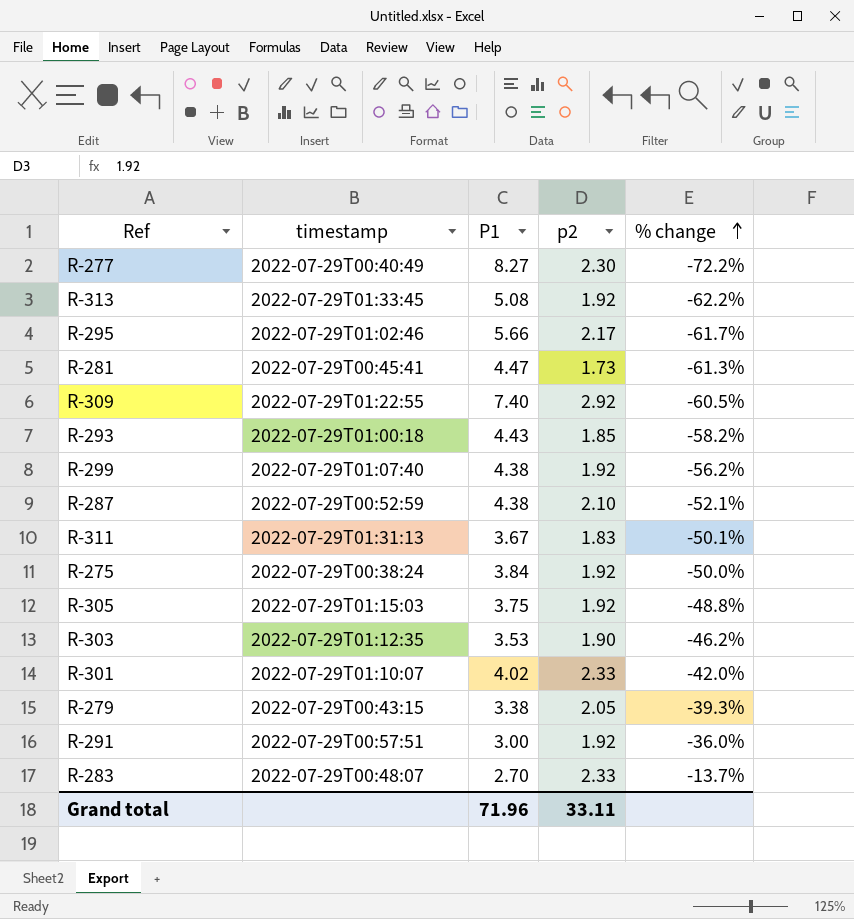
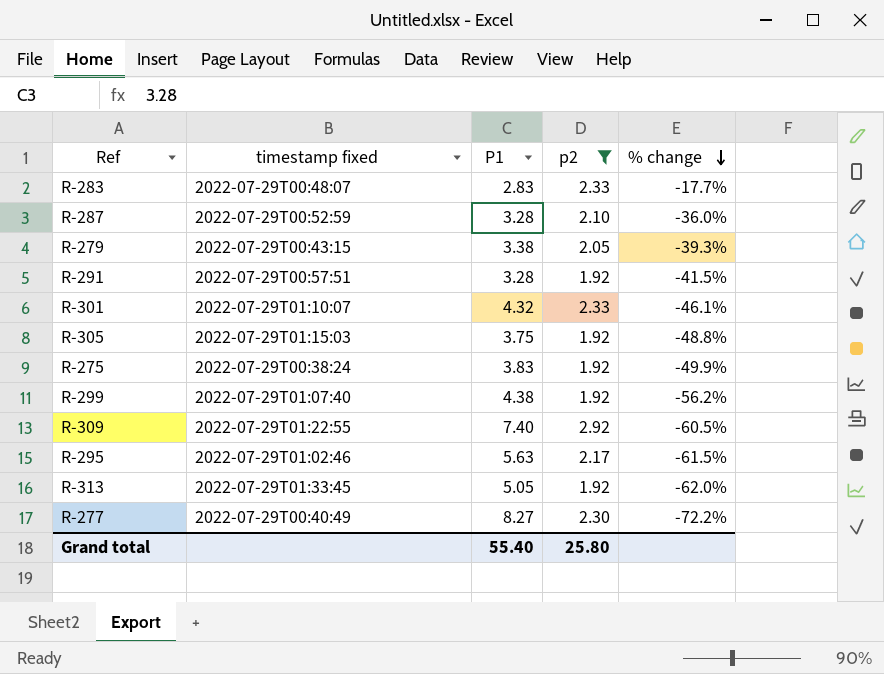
filter: none -> p2 >= 1.92
row order: % change ascending -> % change descending
column name: timestamp -> timestamp fixed
R-283 | P1: 2.70 -> 2.83
R-283 | % change: -13.7% -> -17.7%
R-287 | P1: 4.38 -> 3.28
R-287 | % change: -52.1% -> -36.0%
R-291 | P1: 3.00 -> 3.28
R-291 | % change: -36.0% -> -41.5%
R-301 | P1: 4.02 -> 4.32
R-301 | % change: -42.0% -> -46.1%
R-275 | P1: 3.84 -> 3.83
R-275 | % change: -50.0% -> -49.9%
R-295 | P1: 5.66 -> 5.63
R-295 | % change: -61.7% -> -61.5%
R-313 | P1: 5.08 -> 5.05
R-313 | % change: -62.2% -> -62.0%
Grand total | P1: 71.96 -> 55.40
Grand total | p2: 33.11 -> 25.80

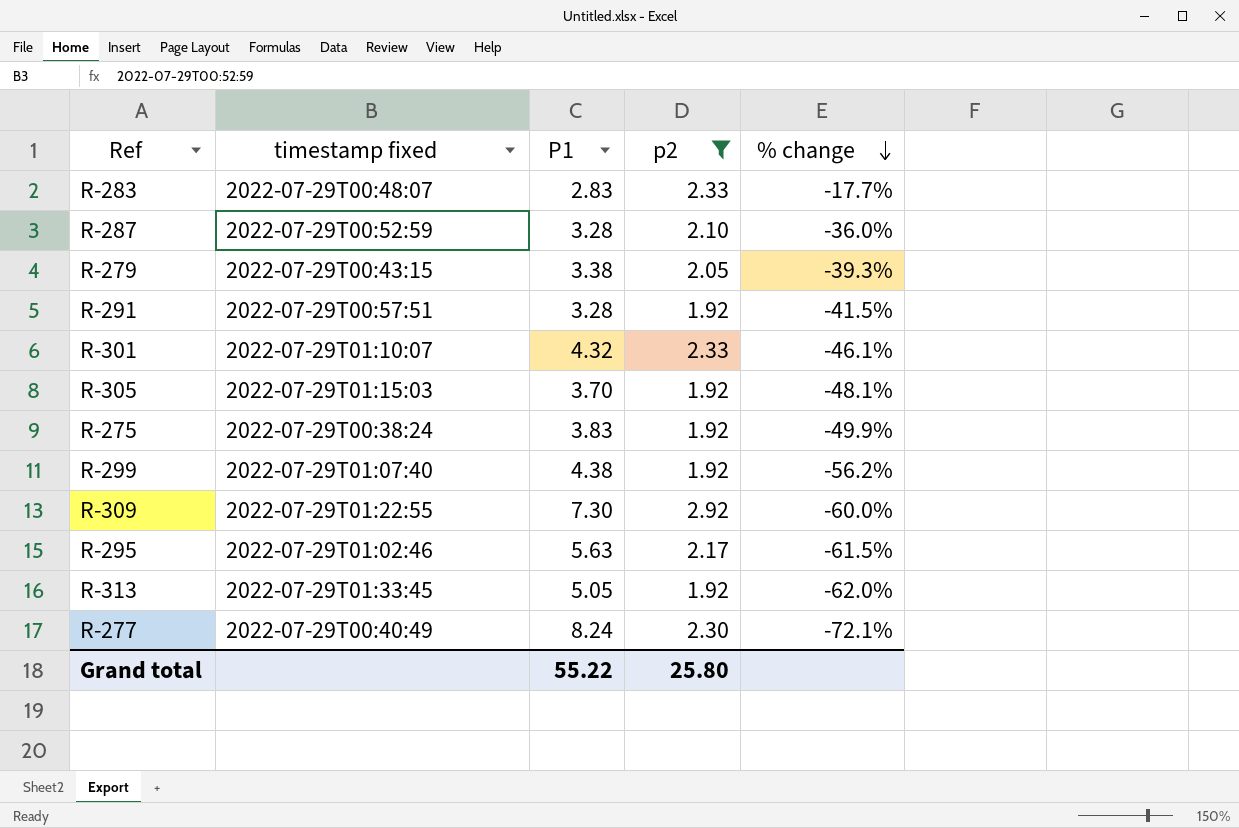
R-305 | P1: 3.75 -> 3.70
R-305 | % change: -48.8% -> -48.1%
R-309 | P1: 7.40 -> 7.30
R-309 | % change: -60.5% -> -60.0%
R-277 | P1: 8.27 -> 8.24
R-277 | % change: -72.2% -> -72.1%
Grand total | P1: 55.40 -> 55.22

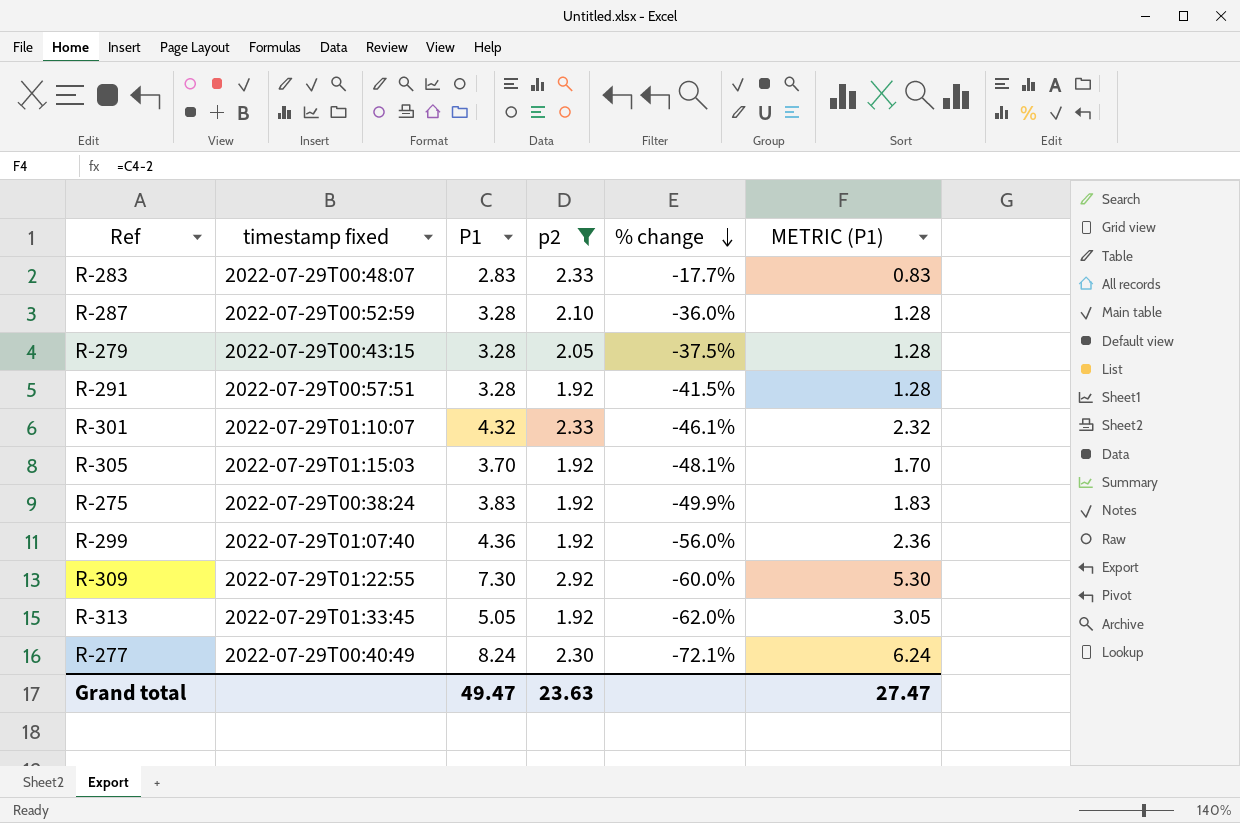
column METRIC (P1) | formula: none -> [P1] - 2
row R-295: 2022-07-29T01:02:46 | 5.63 | 2.17 | -61.5% -> none
R-279 | P1: 3.38 -> 3.28
R-279 | % change: -39.3% -> -37.5%
R-299 | P1: 4.38 -> 4.36
R-299 | % change: -56.2% -> -56.0%
Grand total | P1: 55.22 -> 49.47
Grand total | p2: 25.80 -> 23.63

